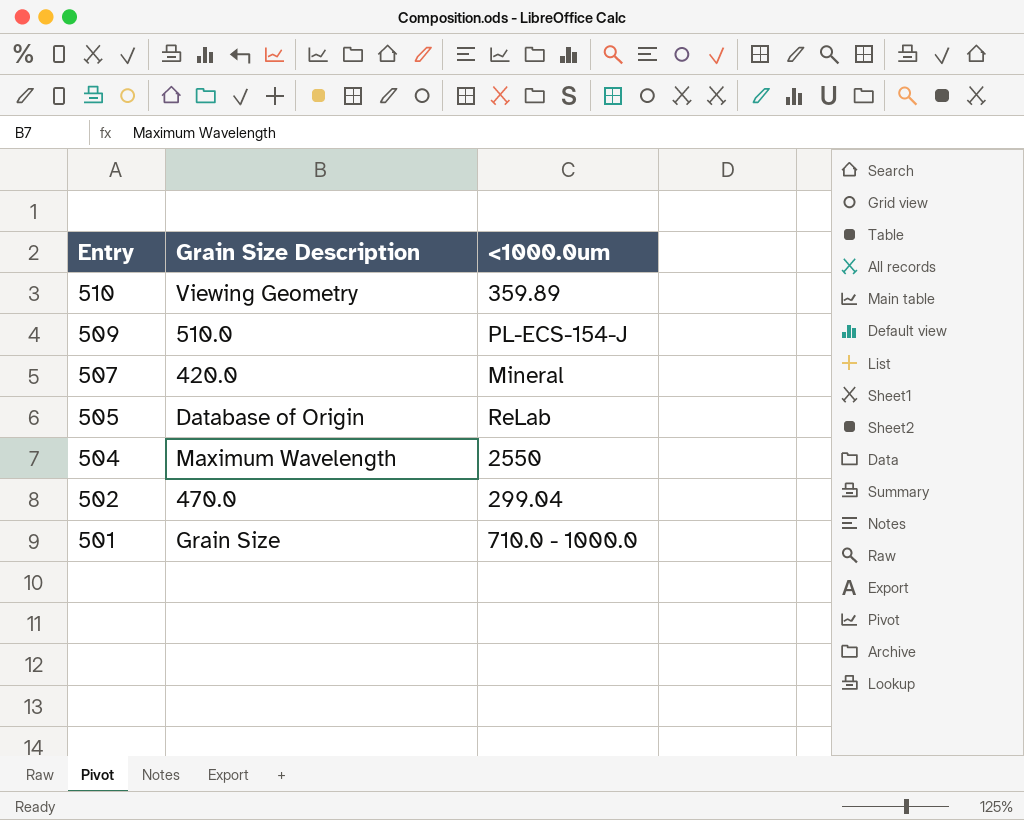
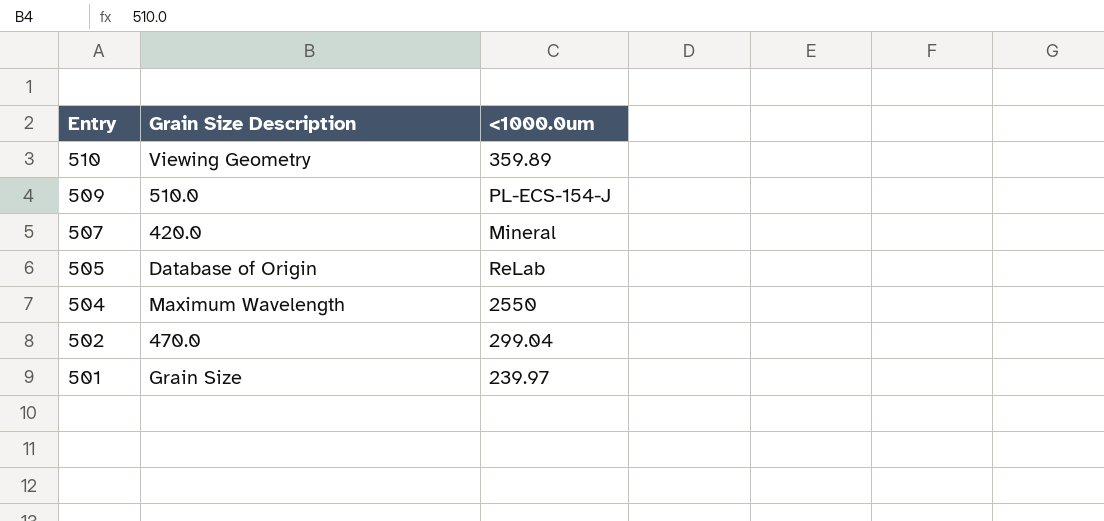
501 | <1000.0um: 710.0 - 1000.0 -> 239.97

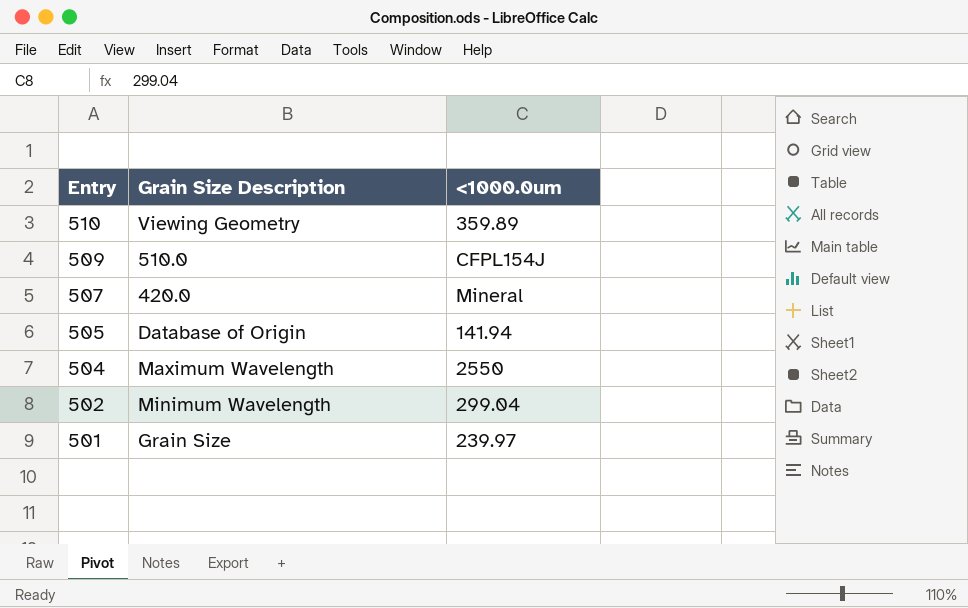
509 | <1000.0um: PL-ECS-154-J -> CFPL154J
505 | <1000.0um: ReLab -> 141.94
502 | Grain Size Description: 470.0 -> Minimum Wavelength

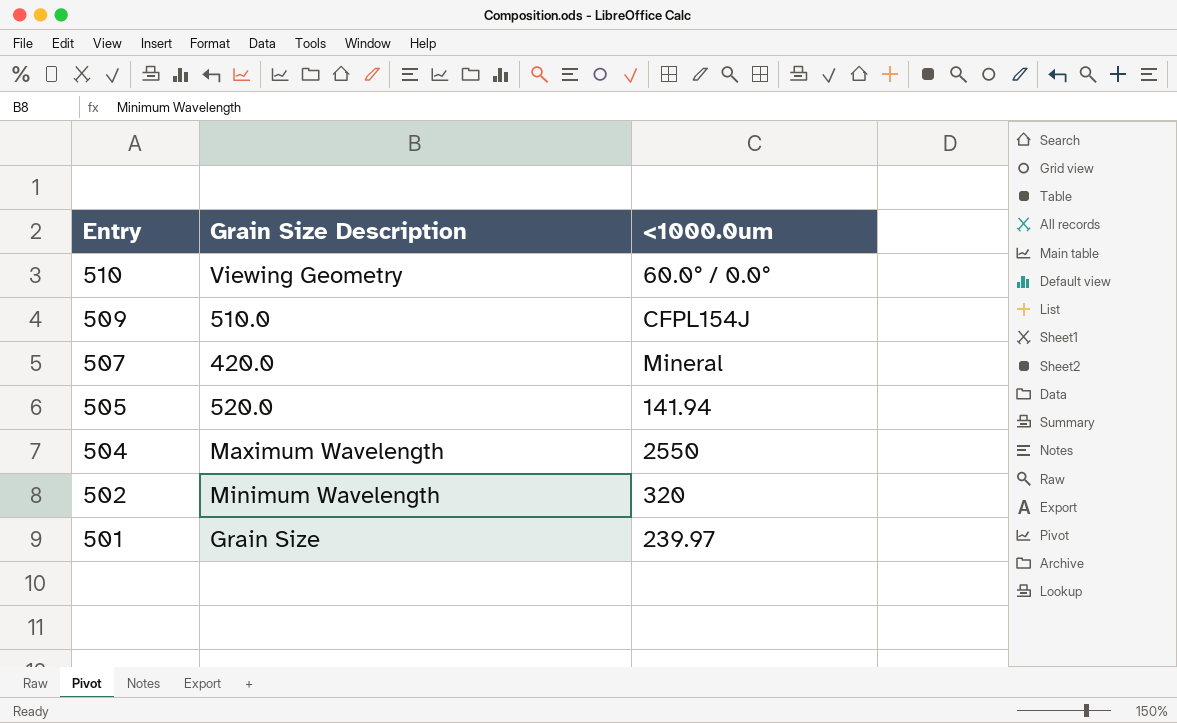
510 | <1000.0um: 359.89 -> 60.0° / 0.0°
505 | Grain Size Description: Database of Origin -> 520.0
502 | <1000.0um: 299.04 -> 320

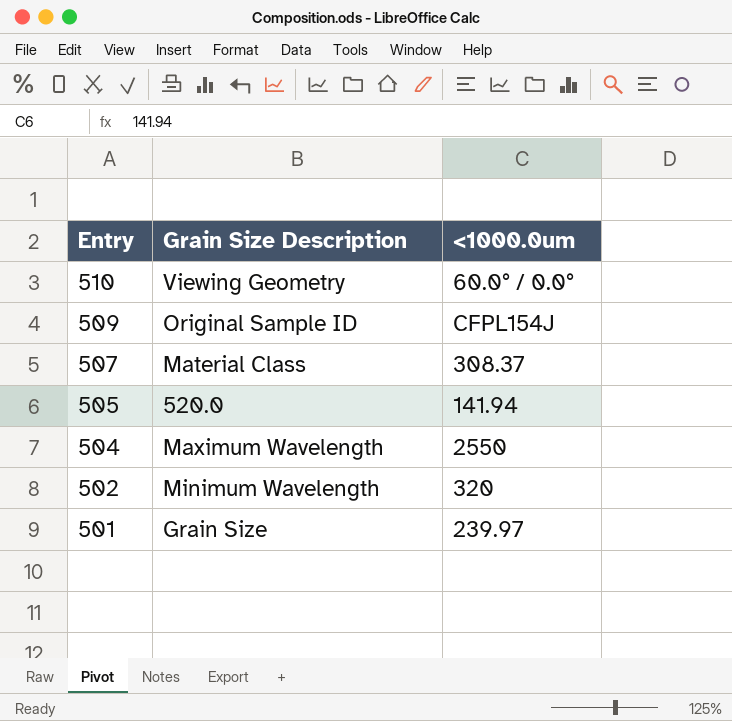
509 | Grain Size Description: 510.0 -> Original Sample ID
507 | Grain Size Description: 420.0 -> Material Class
507 | <1000.0um: Mineral -> 308.37

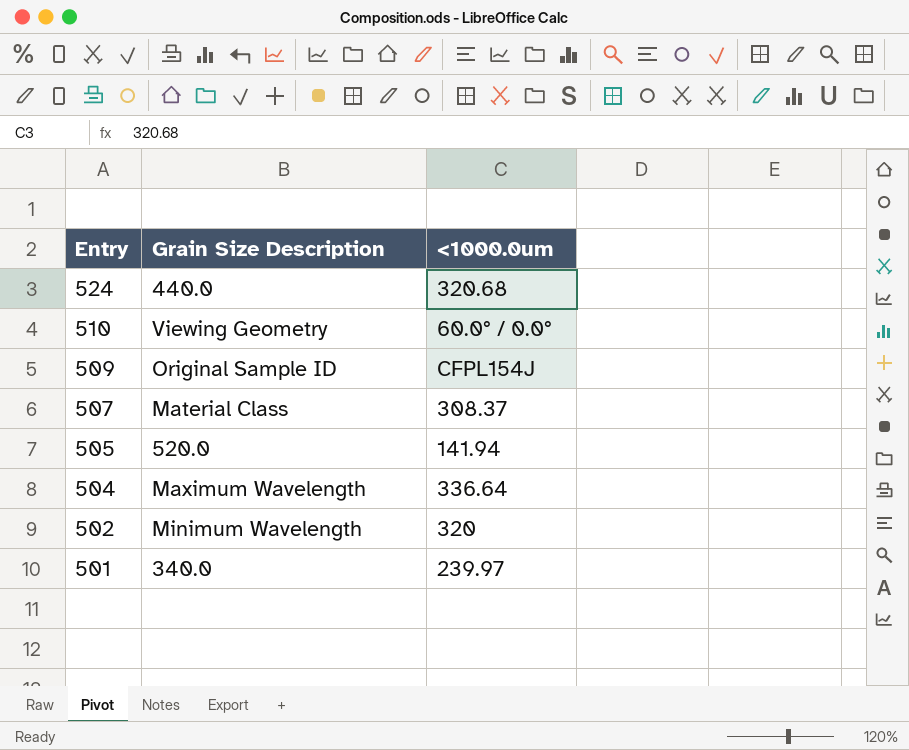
row 524: none -> 440.0 | 320.68
504 | <1000.0um: 2550 -> 336.64
501 | Grain Size Description: Grain Size -> 340.0

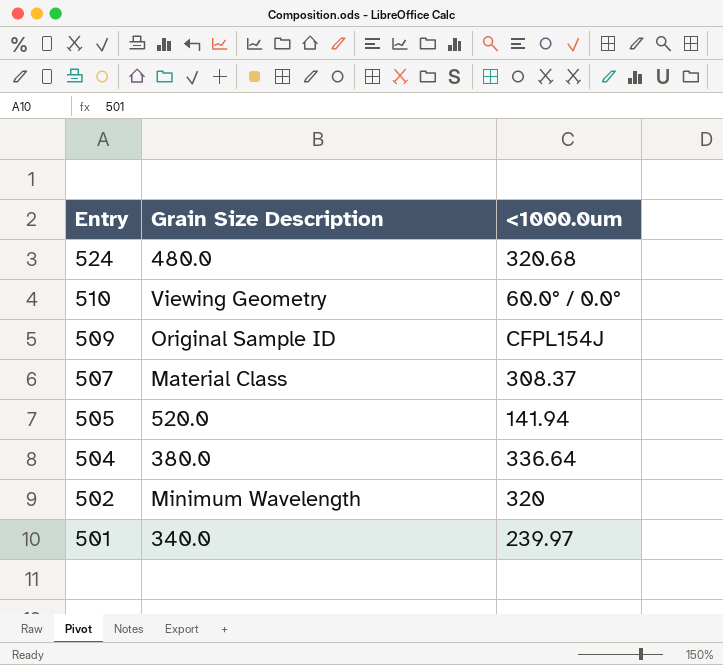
524 | Grain Size Description: 440.0 -> 480.0
504 | Grain Size Description: Maximum Wavelength -> 380.0

